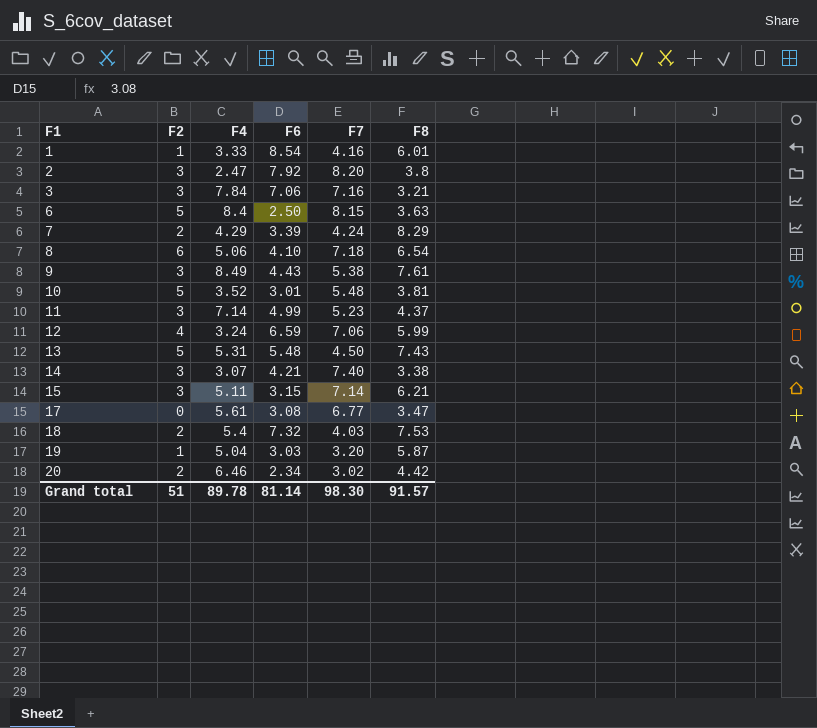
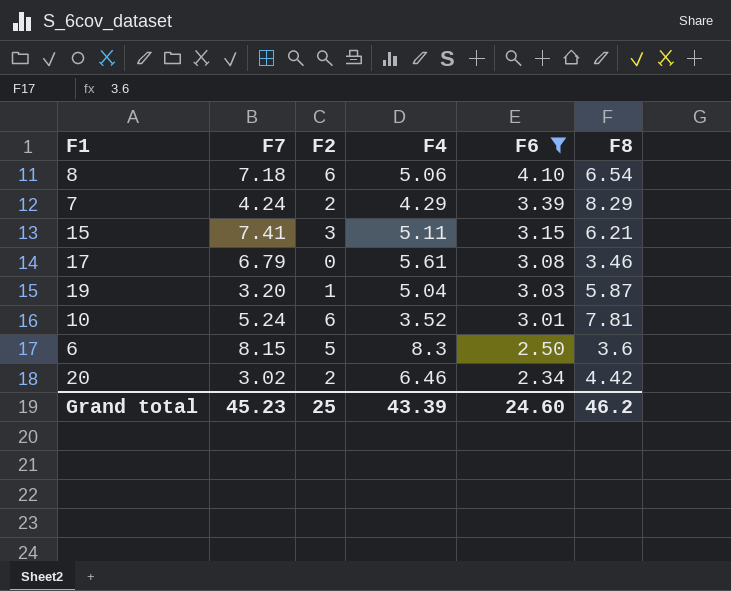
filter: none -> F6 <= 4.10
row order: F1 ascending -> F6 descending
column F7 | position: 5 -> 2
15 | F7: 7.14 -> 7.41
17 | F7: 6.77 -> 6.79
17 | F8: 3.47 -> 3.46
10 | F7: 5.48 -> 5.24
10 | F2: 5 -> 6
10 | F8: 3.81 -> 7.81
6 | F4: 8.4 -> 8.3
6 | F8: 3.63 -> 3.6
Grand total | F7: 98.30 -> 45.23
Grand total | F2: 51 -> 25
Grand total | F4: 89.78 -> 43.39
Grand total | F6: 81.14 -> 24.60
Grand total | F8: 91.57 -> 46.2

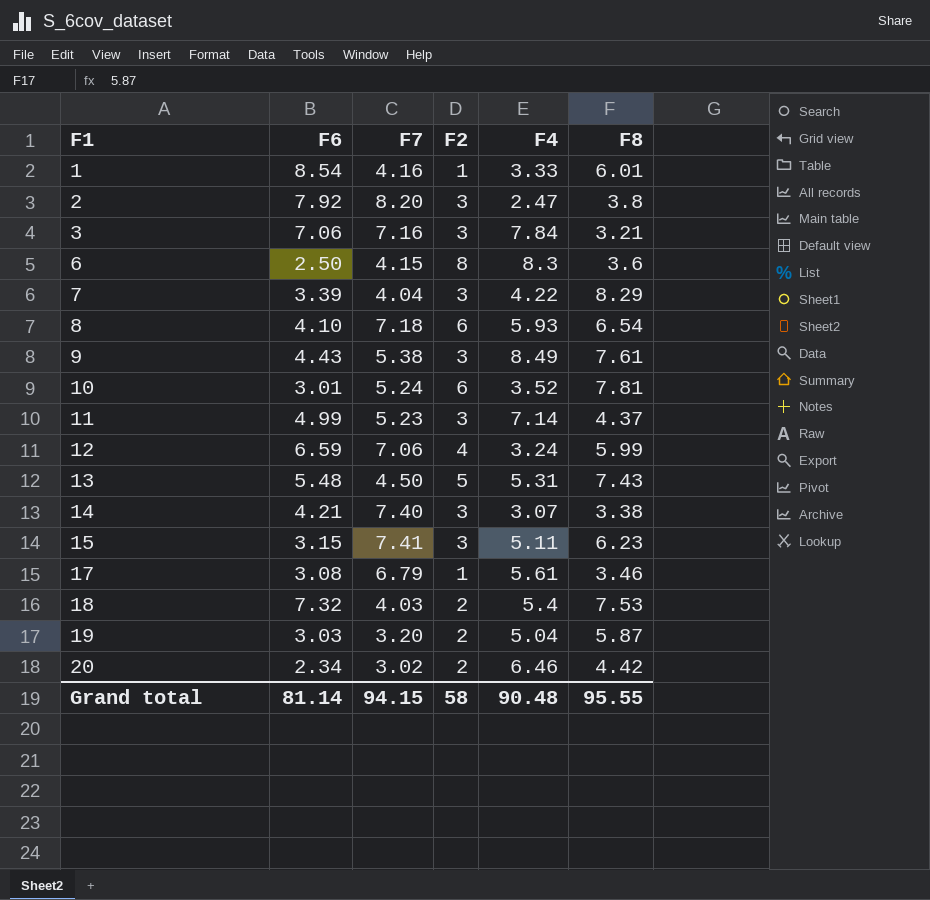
filter: F6 <= 4.10 -> none
row order: F6 descending -> F1 ascending
column F6 | position: 5 -> 2
6 | F7: 8.15 -> 4.15
6 | F2: 5 -> 8
7 | F7: 4.24 -> 4.04
7 | F2: 2 -> 3
7 | F4: 4.29 -> 4.22
8 | F4: 5.06 -> 5.93
15 | F8: 6.21 -> 6.23
17 | F2: 0 -> 1
19 | F2: 1 -> 2
Grand total | F6: 24.60 -> 81.14
Grand total | F7: 45.23 -> 94.15
Grand total | F2: 25 -> 58
Grand total | F4: 43.39 -> 90.48
Grand total | F8: 46.2 -> 95.55

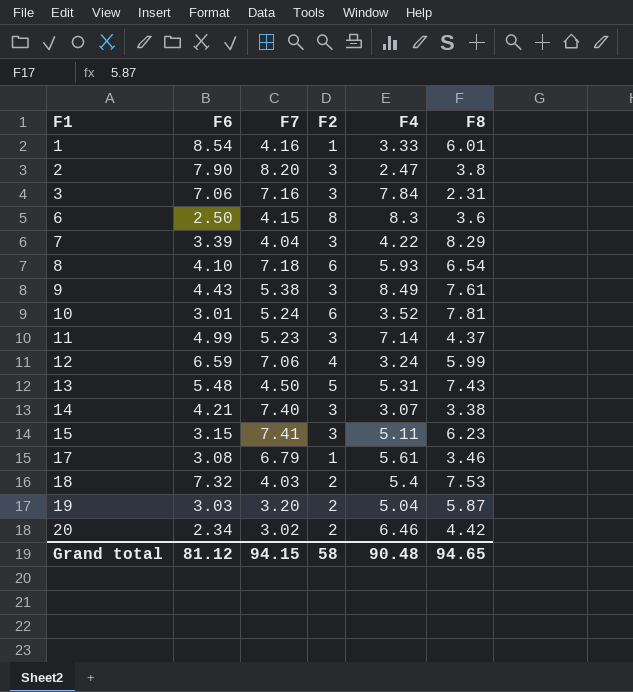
2 | F6: 7.92 -> 7.90
3 | F8: 3.21 -> 2.31
Grand total | F6: 81.14 -> 81.12
Grand total | F8: 95.55 -> 94.65

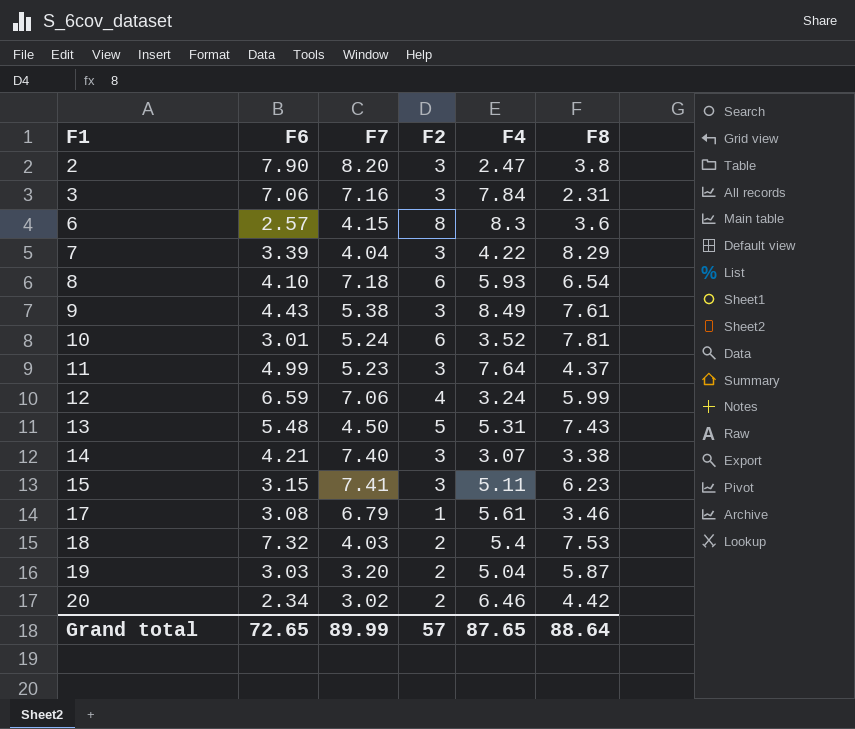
row 1: 8.54 | 4.16 | 1 | 3.33 | 6.01 -> none
6 | F6: 2.50 -> 2.57
11 | F4: 7.14 -> 7.64
Grand total | F6: 81.12 -> 72.65
Grand total | F7: 94.15 -> 89.99
Grand total | F2: 58 -> 57
Grand total | F4: 90.48 -> 87.65
Grand total | F8: 94.65 -> 88.64

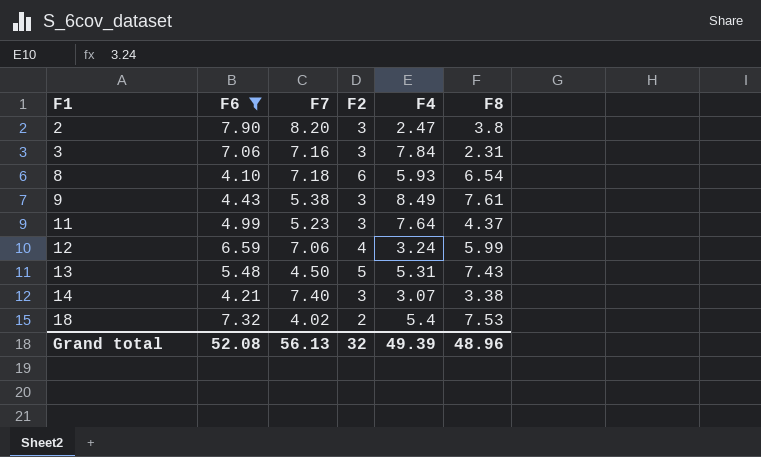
filter: none -> F6 >= 4.10
18 | F7: 4.03 -> 4.02
Grand total | F6: 72.65 -> 52.08
Grand total | F7: 89.99 -> 56.13
Grand total | F2: 57 -> 32
Grand total | F4: 87.65 -> 49.39
Grand total | F8: 88.64 -> 48.96

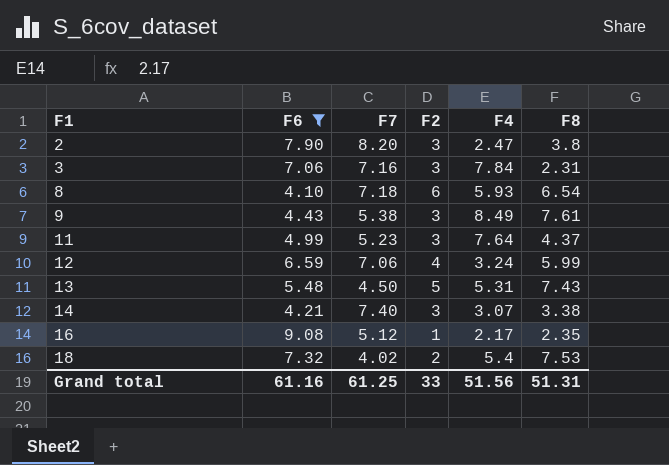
row 16: none -> 9.08 | 5.12 | 1 | 2.17 | 2.35
Grand total | F6: 52.08 -> 61.16
Grand total | F7: 56.13 -> 61.25
Grand total | F2: 32 -> 33
Grand total | F4: 49.39 -> 51.56
Grand total | F8: 48.96 -> 51.31

